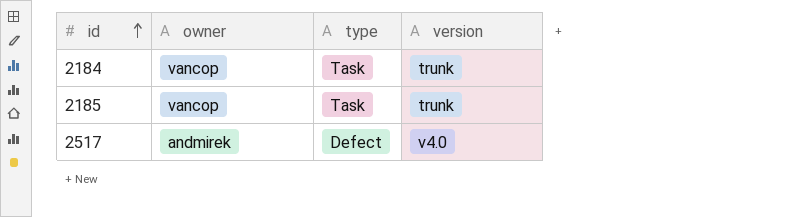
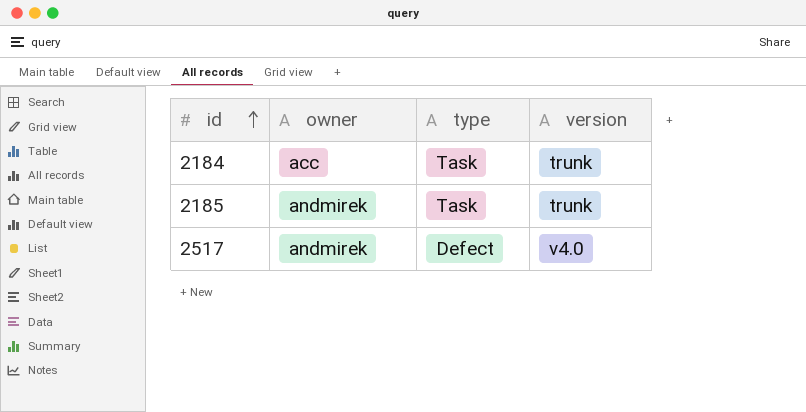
2184 | owner: vancop -> acc
2185 | owner: vancop -> andmirek

